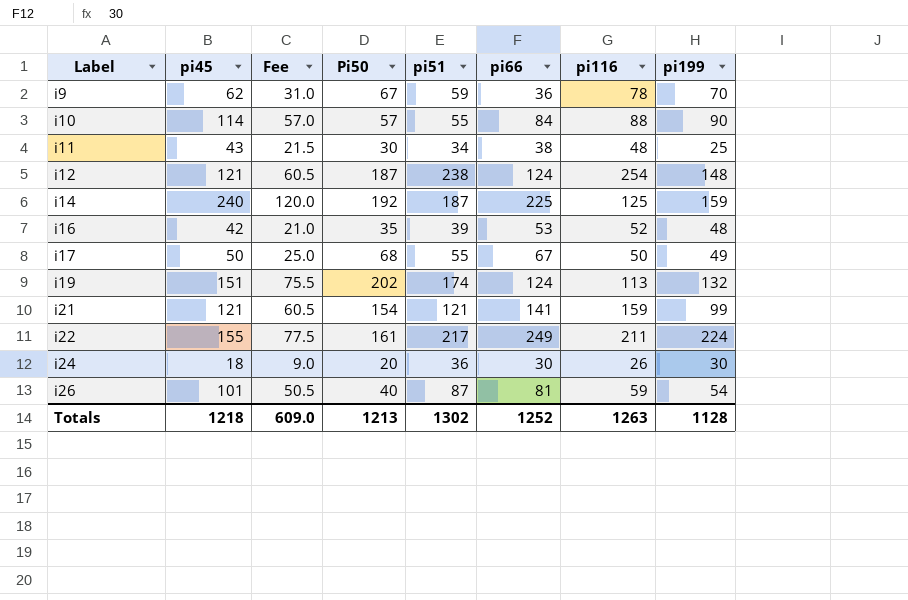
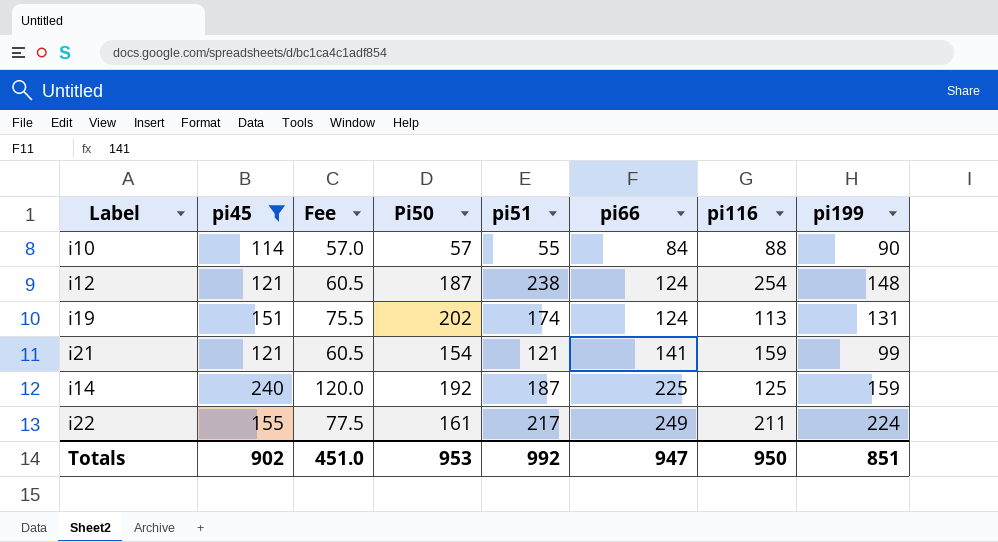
filter: none -> pi45 >= 114
row order: Label ascending -> pi66 ascending
i19 | pi199: 132 -> 131
Totals | pi45: 1218 -> 902
Totals | Fee: 609.0 -> 451.0
Totals | Pi50: 1213 -> 953
Totals | pi51: 1302 -> 992
Totals | pi66: 1252 -> 947
Totals | pi116: 1263 -> 950
Totals | pi199: 1128 -> 851

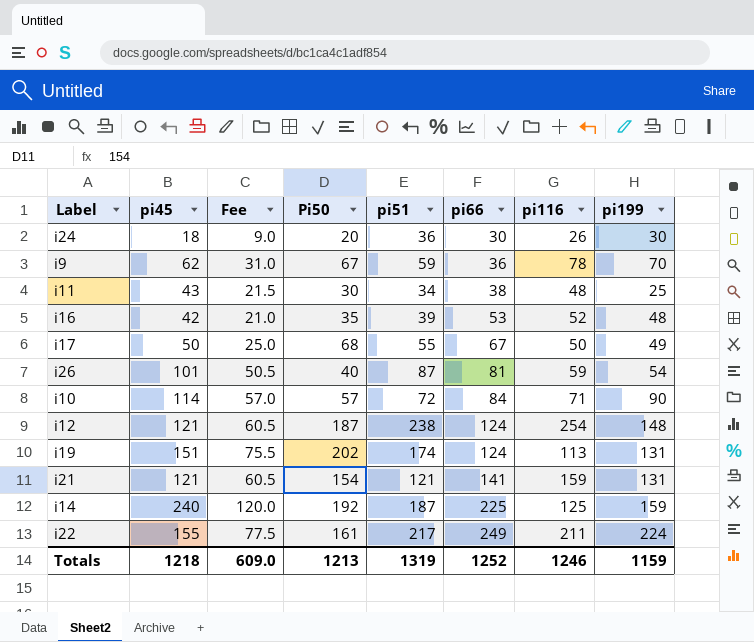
filter: pi45 >= 114 -> none
i10 | pi51: 55 -> 72
i10 | pi116: 88 -> 71
i21 | pi199: 99 -> 131
Totals | pi45: 902 -> 1218
Totals | Fee: 451.0 -> 609.0
Totals | Pi50: 953 -> 1213
Totals | pi51: 992 -> 1319
Totals | pi66: 947 -> 1252
Totals | pi116: 950 -> 1246
Totals | pi199: 851 -> 1159

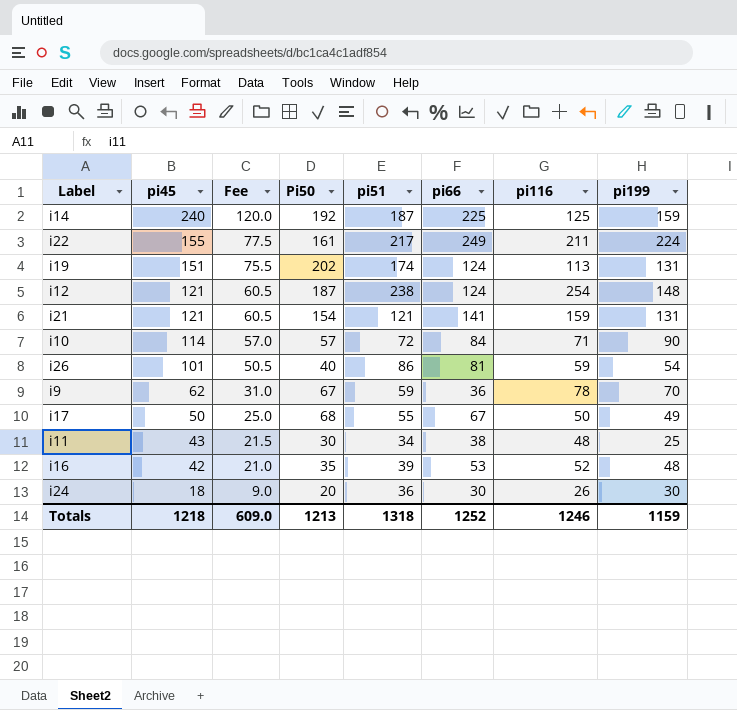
row order: pi66 ascending -> pi45 descending
i26 | pi51: 87 -> 86
Totals | pi51: 1319 -> 1318

